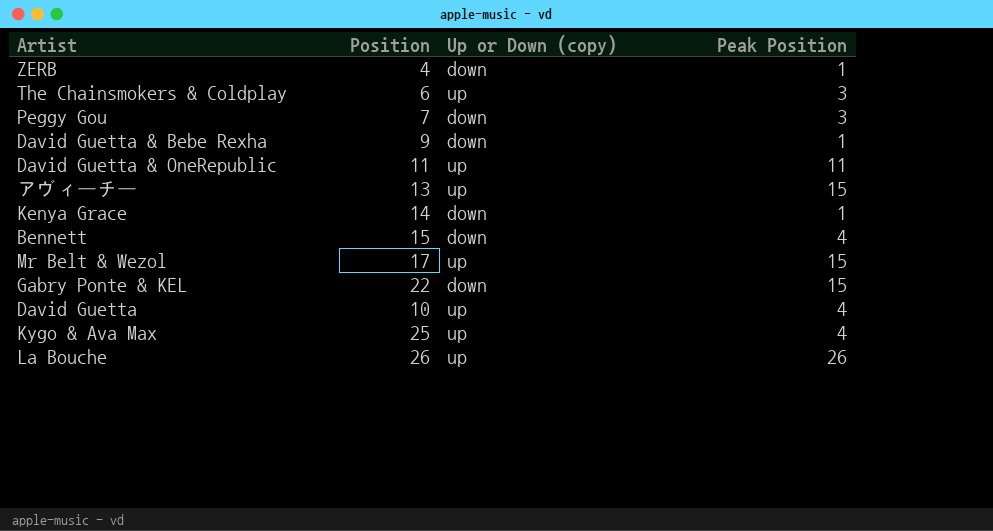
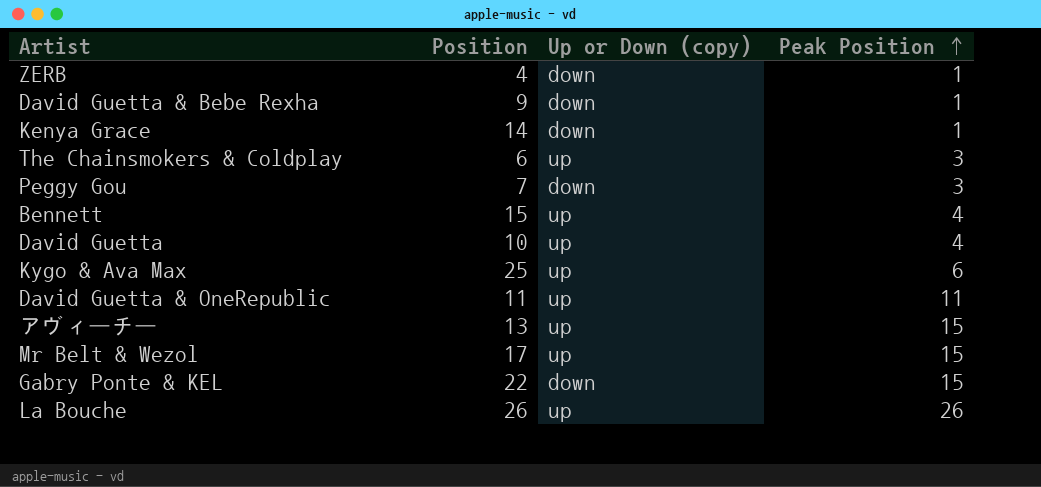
row order: none -> Peak Position ascending
Bennett | Up or Down (copy): down -> up
Kygo & Ava Max | Peak Position: 4 -> 6

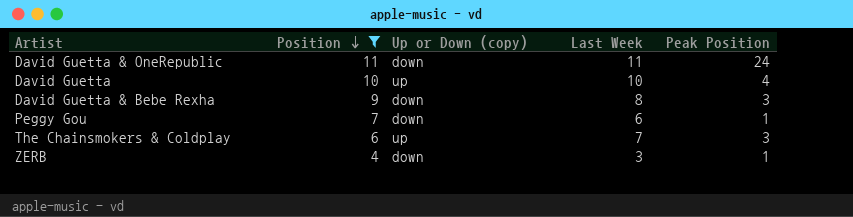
filter: none -> Position <= 11
row order: Peak Position ascending -> Position descending
column Last Week | position: none -> 4
David Guetta & OneRepublic | Up or Down (copy): up -> down
David Guetta & OneRepublic | Peak Position: 11 -> 24
David Guetta & Bebe Rexha | Peak Position: 1 -> 3
Peggy Gou | Peak Position: 3 -> 1

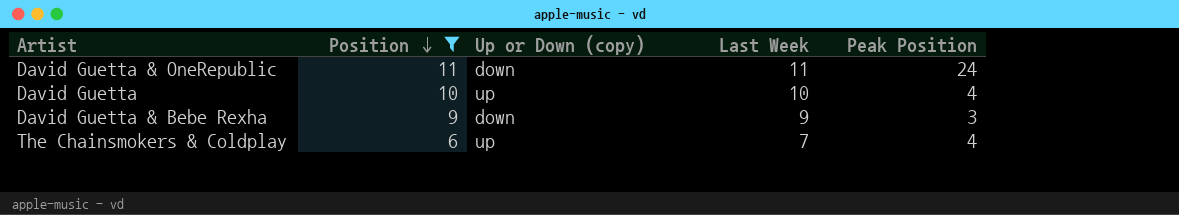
row Peggy Gou: 7 | down | 6 | 1 -> none
row ZERB: 4 | down | 3 | 1 -> none
David Guetta & Bebe Rexha | Last Week: 8 -> 9
The Chainsmokers & Coldplay | Peak Position: 3 -> 4

